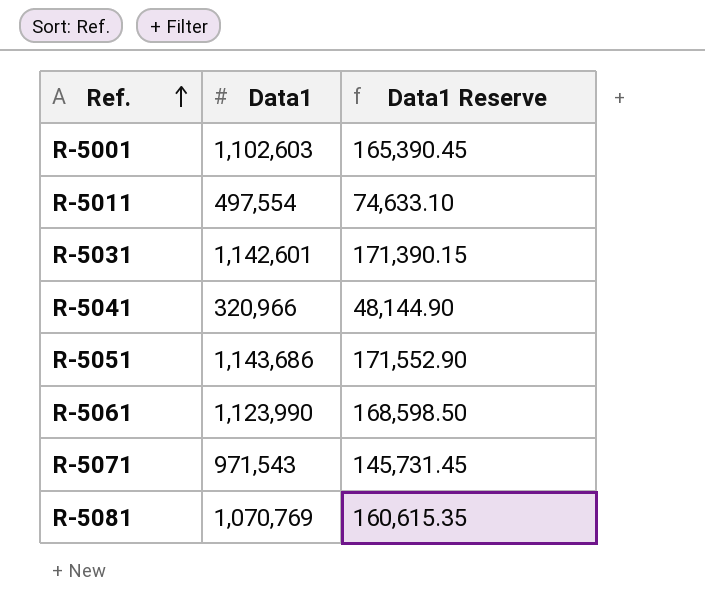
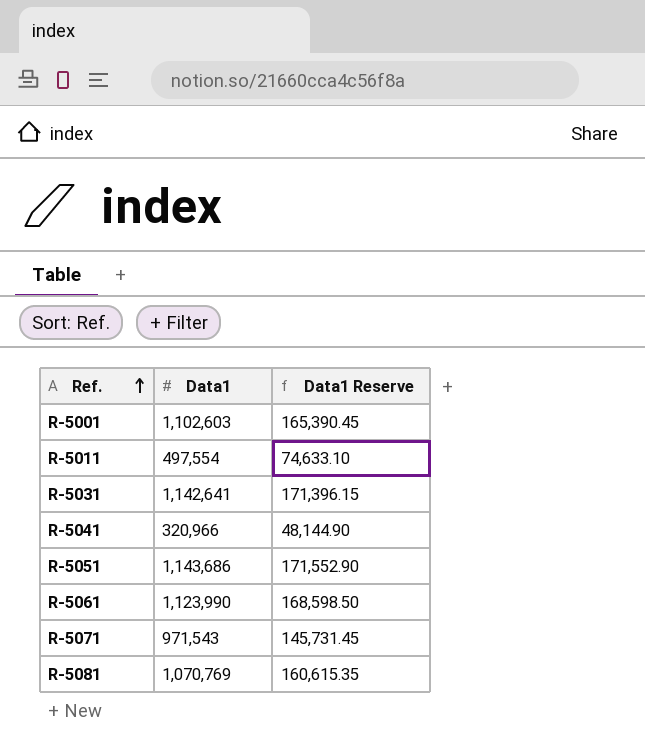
R-5031 | Data1: 1,142,601 -> 1,142,641
R-5031 | Data1 Reserve: 171,390.15 -> 171,396.15

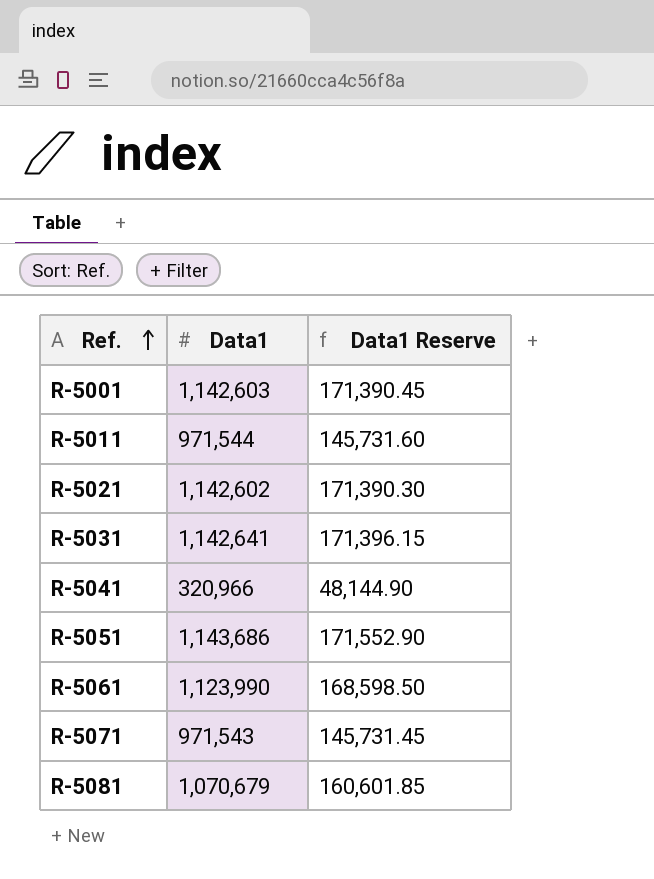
R-5001 | Data1: 1,102,603 -> 1,142,603
R-5001 | Data1 Reserve: 165,390.45 -> 171,390.45
R-5011 | Data1: 497,554 -> 971,544
R-5011 | Data1 Reserve: 74,633.10 -> 145,731.60
row R-5021: none -> 1,142,602 | 171,390.30
R-5081 | Data1: 1,070,769 -> 1,070,679
R-5081 | Data1 Reserve: 160,615.35 -> 160,601.85

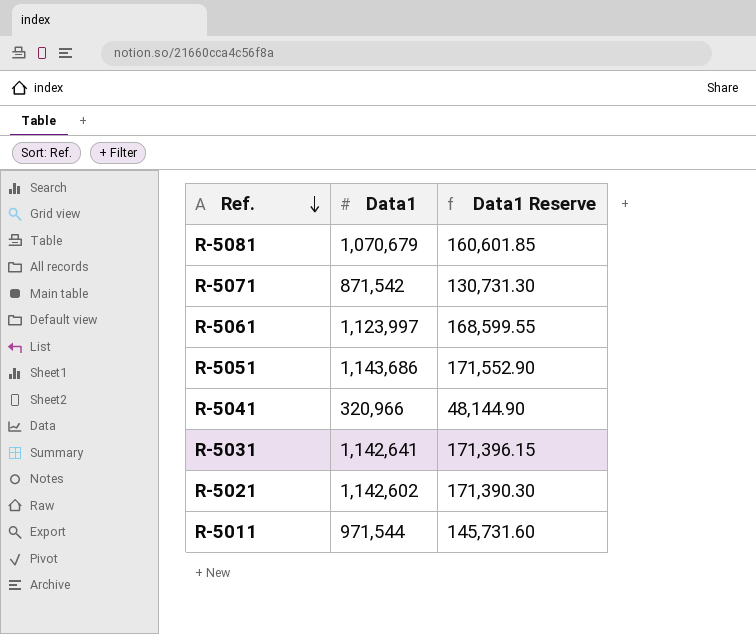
row order: Ref. ascending -> Ref. descending
row R-5001: 1,142,603 | 171,390.45 -> none
R-5071 | Data1: 971,543 -> 871,542
R-5071 | Data1 Reserve: 145,731.45 -> 130,731.30
R-5061 | Data1: 1,123,990 -> 1,123,997
R-5061 | Data1 Reserve: 168,598.50 -> 168,599.55

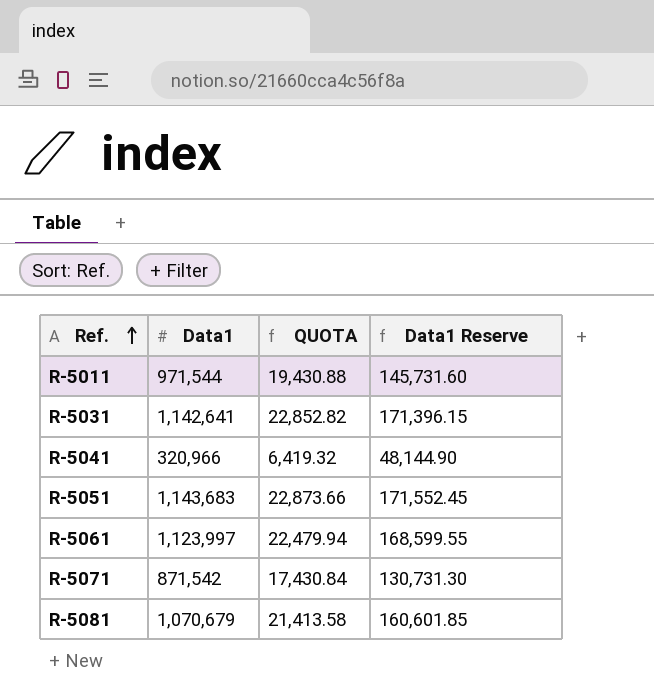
row order: Ref. descending -> Ref. ascending
column QUOTA | formula: none -> [Data1] * 0.02
row R-5021: 1,142,602 | 171,390.30 -> none
R-5051 | Data1: 1,143,686 -> 1,143,683
R-5051 | Data1 Reserve: 171,552.90 -> 171,552.45

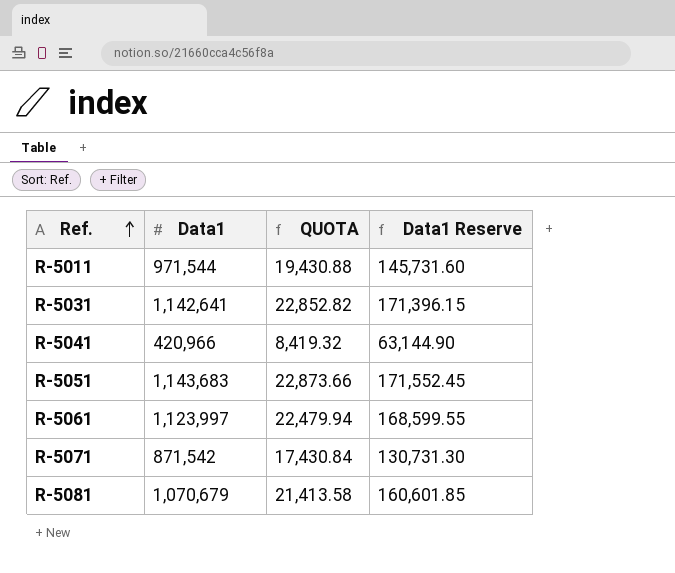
R-5041 | Data1: 320,966 -> 420,966
R-5041 | QUOTA: 6,419.32 -> 8,419.32
R-5041 | Data1 Reserve: 48,144.90 -> 63,144.90

